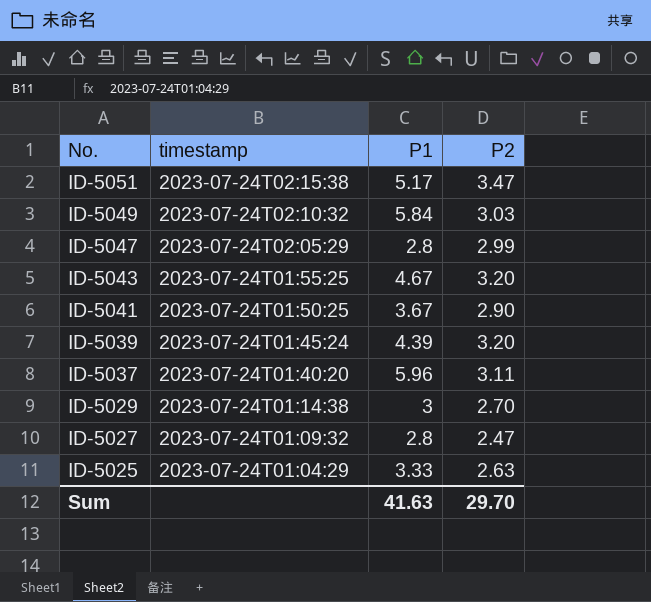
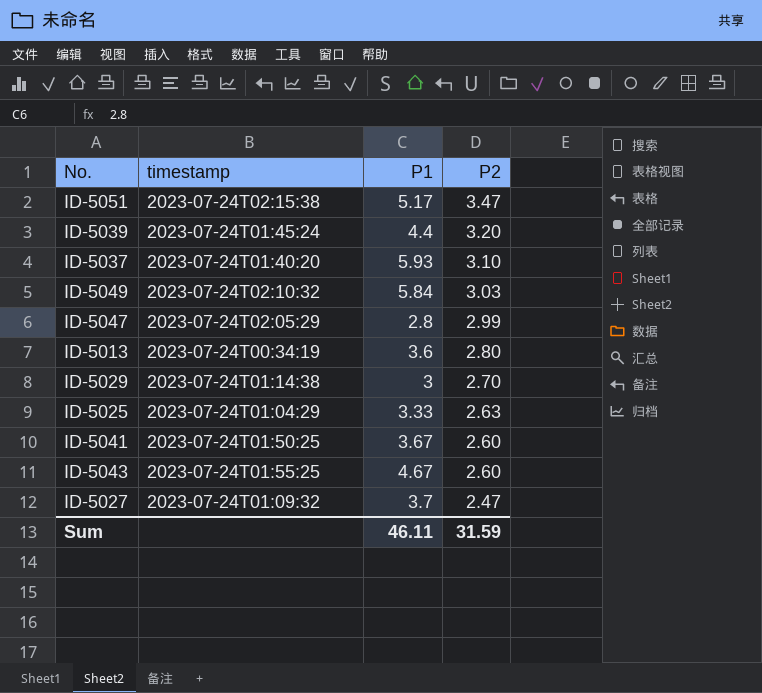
row order: No. descending -> P2 descending
ID-5039 | P1: 4.39 -> 4.4
ID-5037 | P1: 5.96 -> 5.93
ID-5037 | P2: 3.11 -> 3.10
row ID-5013: none -> 2023-07-24T00:34:19 | 3.6 | 2.80
ID-5041 | P2: 2.90 -> 2.60
ID-5043 | P2: 3.20 -> 2.60
ID-5027 | P1: 2.8 -> 3.7
Sum | P1: 41.63 -> 46.11
Sum | P2: 29.70 -> 31.59

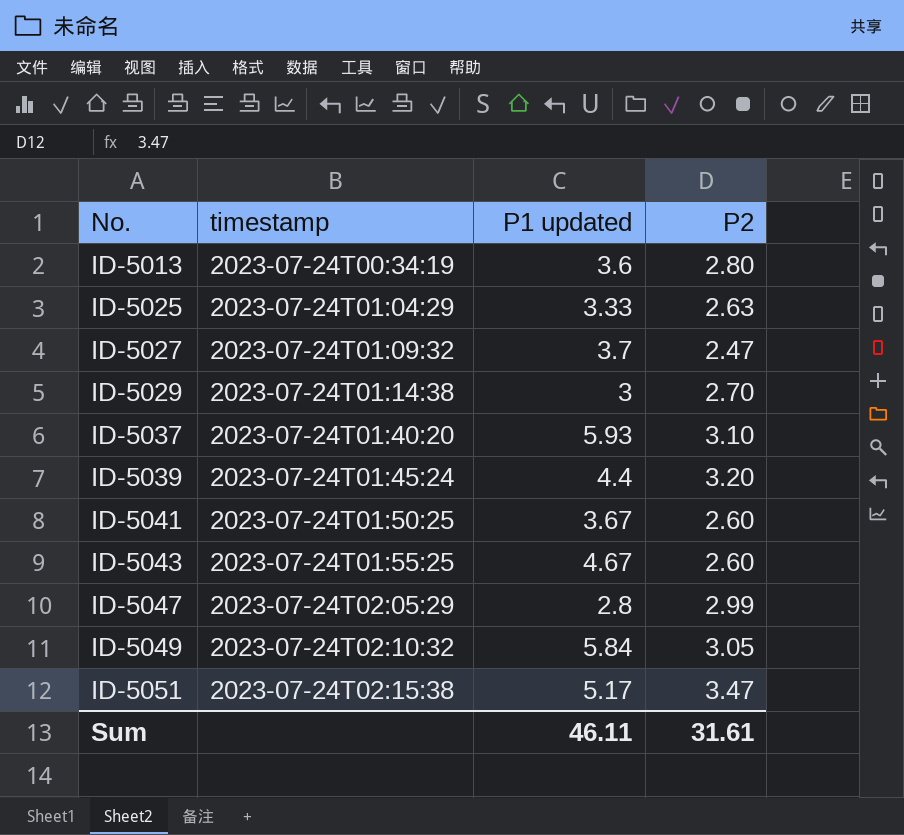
row order: P2 descending -> No. ascending
column name: P1 -> P1 updated
ID-5049 | P2: 3.03 -> 3.05
Sum | P2: 31.59 -> 31.61

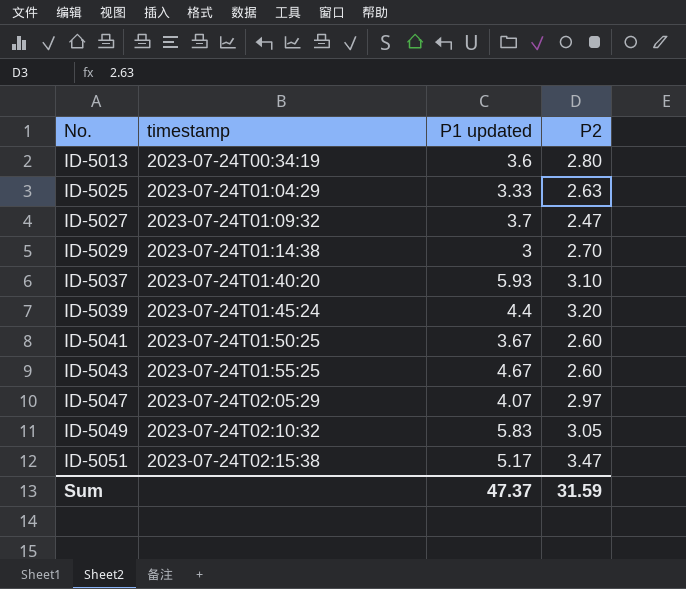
ID-5047 | P1 updated: 2.8 -> 4.07
ID-5047 | P2: 2.99 -> 2.97
ID-5049 | P1 updated: 5.84 -> 5.83
Sum | P1 updated: 46.11 -> 47.37
Sum | P2: 31.61 -> 31.59

